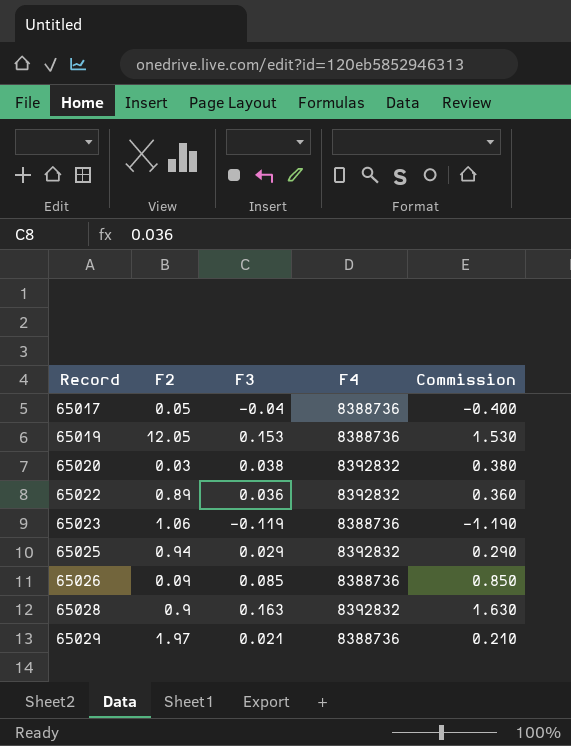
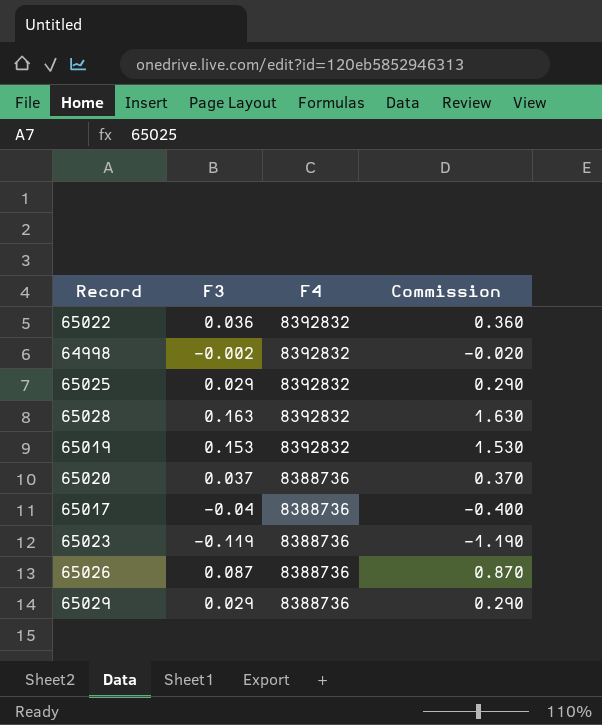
row order: Record ascending -> F4 descending
column F2 | position: 2 -> none
row 64998: none -> -0.002 | 8392832 | -0.020
65019 | F4: 8388736 -> 8392832
65020 | F3: 0.038 -> 0.037
65020 | F4: 8392832 -> 8388736
65020 | Commission: 0.380 -> 0.370
65026 | F3: 0.085 -> 0.087
65026 | Commission: 0.850 -> 0.870
65029 | F3: 0.021 -> 0.029
65029 | Commission: 0.210 -> 0.290

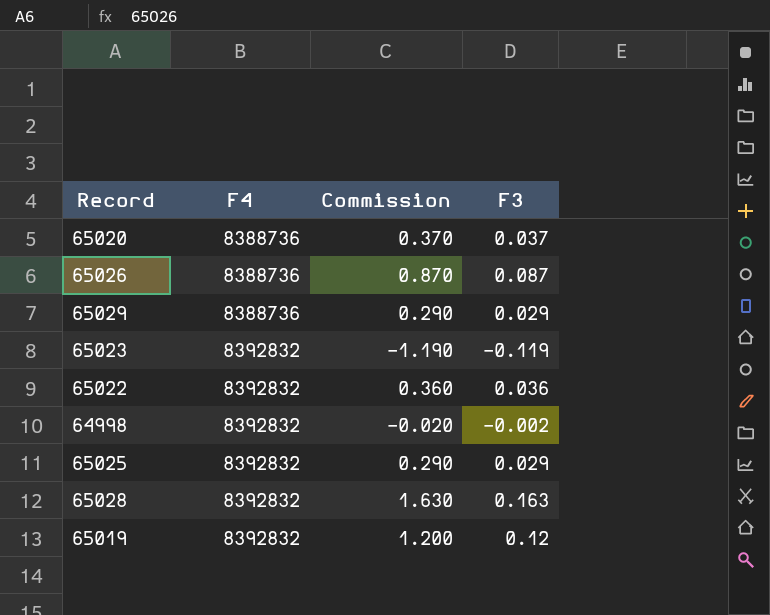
row order: F4 descending -> F4 ascending
column F3 | position: 2 -> 4
row 65017: -0.04 | 8388736 | -0.400 -> none
65023 | F4: 8388736 -> 8392832
65019 | Commission: 1.530 -> 1.200
65019 | F3: 0.153 -> 0.12

